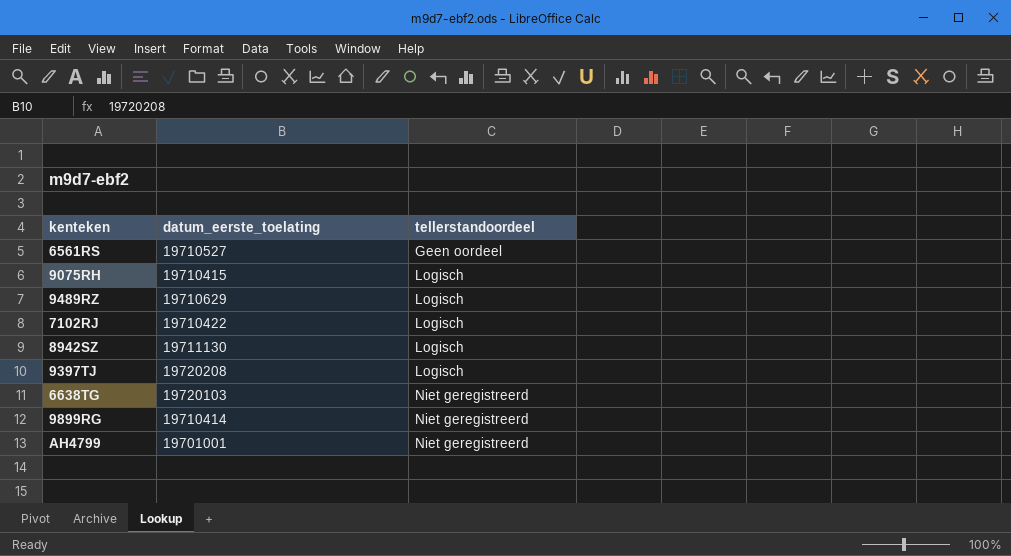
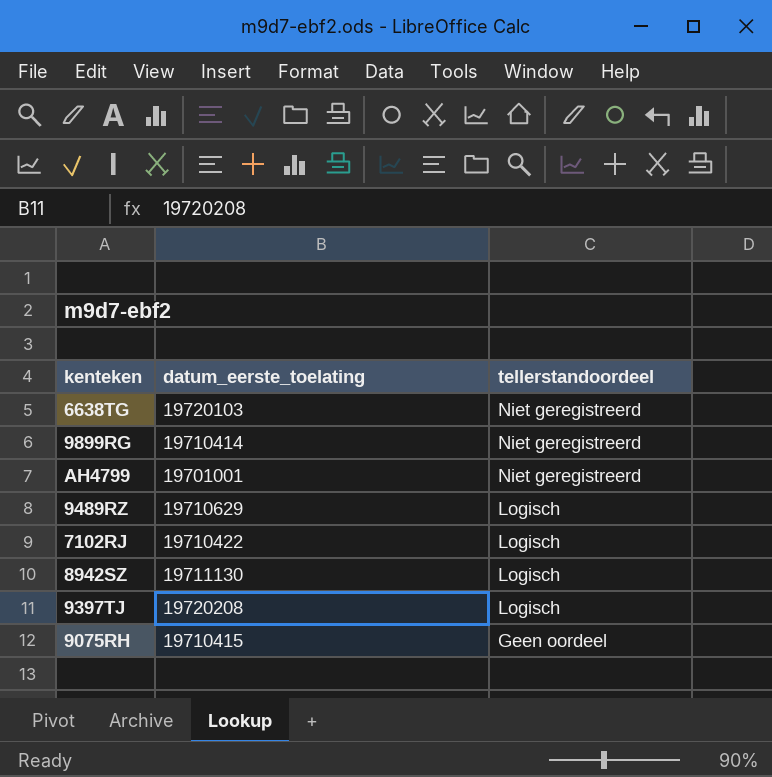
row order: tellerstandoordeel ascending -> tellerstandoordeel descending
row 6561RS: 19710527 | Geen oordeel -> none
9075RH | tellerstandoordeel: Logisch -> Geen oordeel

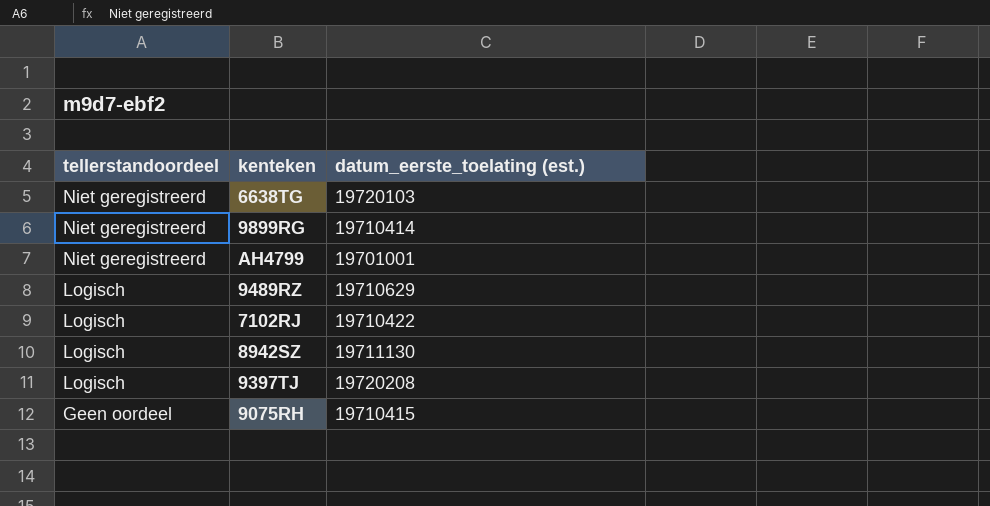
column tellerstandoordeel | position: 3 -> 1
column name: datum_eerste_toelating -> datum_eerste_toelating (est.)

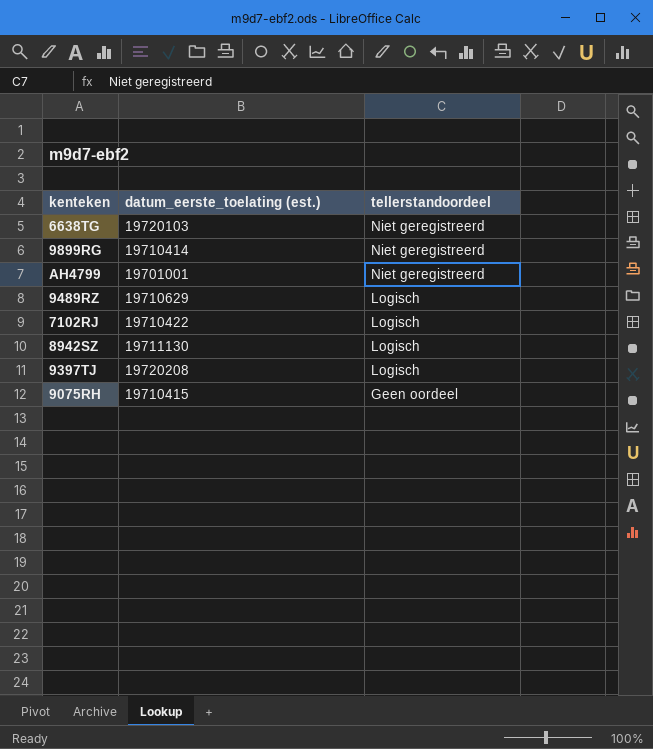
column tellerstandoordeel | position: 1 -> 3

